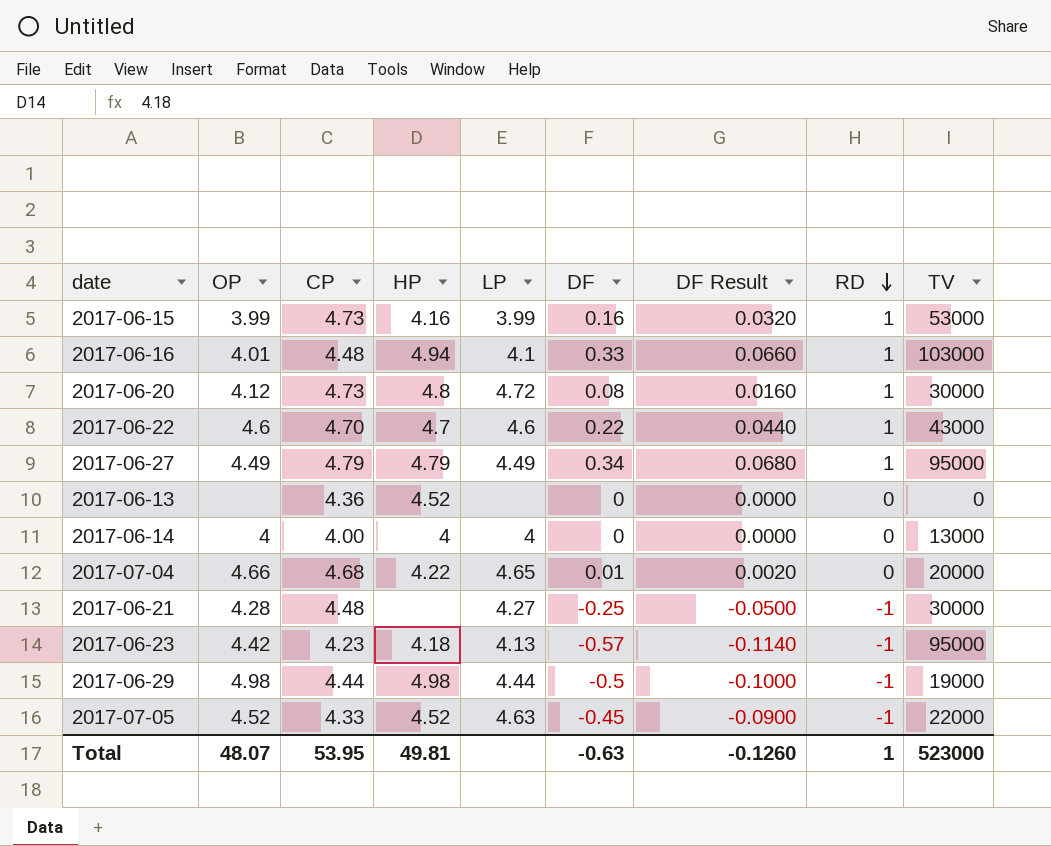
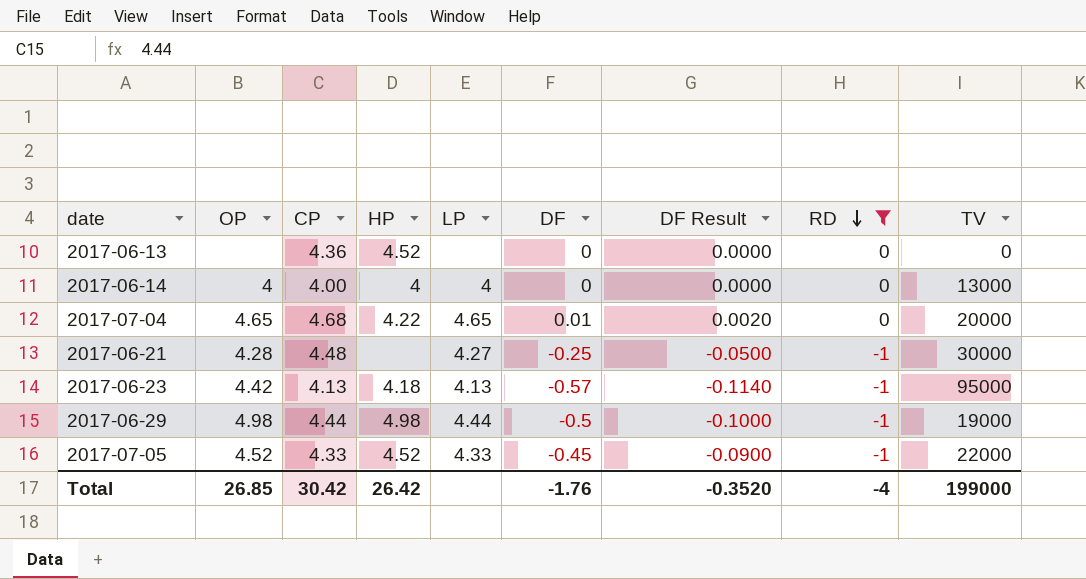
filter: none -> RD != 1
2017-07-04 | OP: 4.66 -> 4.65
2017-06-23 | CP: 4.23 -> 4.13
2017-07-05 | LP: 4.63 -> 4.33
Total | OP: 48.07 -> 26.85
Total | CP: 53.95 -> 30.42
Total | HP: 49.81 -> 26.42
Total | DF: -0.63 -> -1.76
Total | DF Result: -0.1260 -> -0.3520
Total | RD: 1 -> -4
Total | TV: 523000 -> 199000

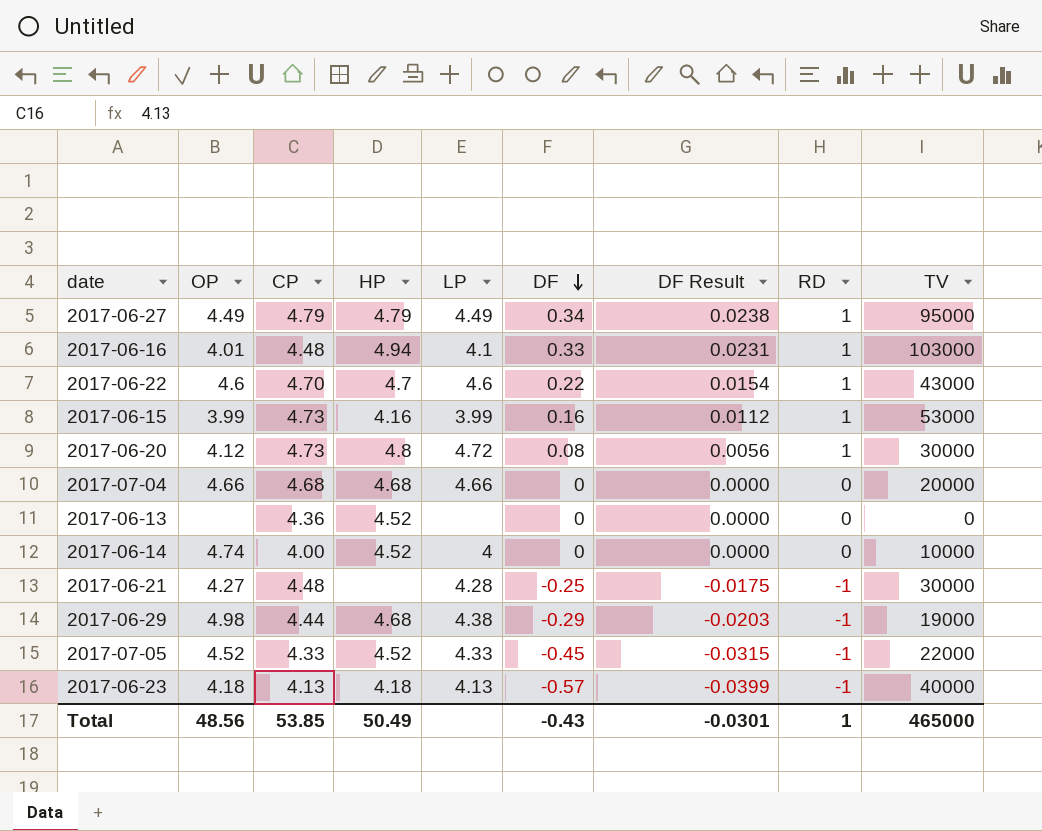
filter: RD != 1 -> none
row order: RD descending -> DF descending
column DF Result | formula: [DF] * 0.2 -> [DF] * 0.07
2017-07-04 | OP: 4.65 -> 4.66
2017-07-04 | HP: 4.22 -> 4.68
2017-07-04 | LP: 4.65 -> 4.66
2017-07-04 | DF: 0.01 -> 0
2017-06-14 | OP: 4 -> 4.74
2017-06-14 | HP: 4 -> 4.52
2017-06-14 | TV: 13000 -> 10000
2017-06-21 | OP: 4.28 -> 4.27
2017-06-21 | LP: 4.27 -> 4.28
2017-06-29 | HP: 4.98 -> 4.68
2017-06-29 | LP: 4.44 -> 4.38
2017-06-29 | DF: -0.5 -> -0.29
2017-06-23 | OP: 4.42 -> 4.18
2017-06-23 | TV: 95000 -> 40000
Total | OP: 26.85 -> 48.56
Total | CP: 30.42 -> 53.85
Total | HP: 26.42 -> 50.49
Total | DF: -1.76 -> -0.43
Total | DF Result: -0.3520 -> -0.0301
Total | RD: -4 -> 1
Total | TV: 199000 -> 465000

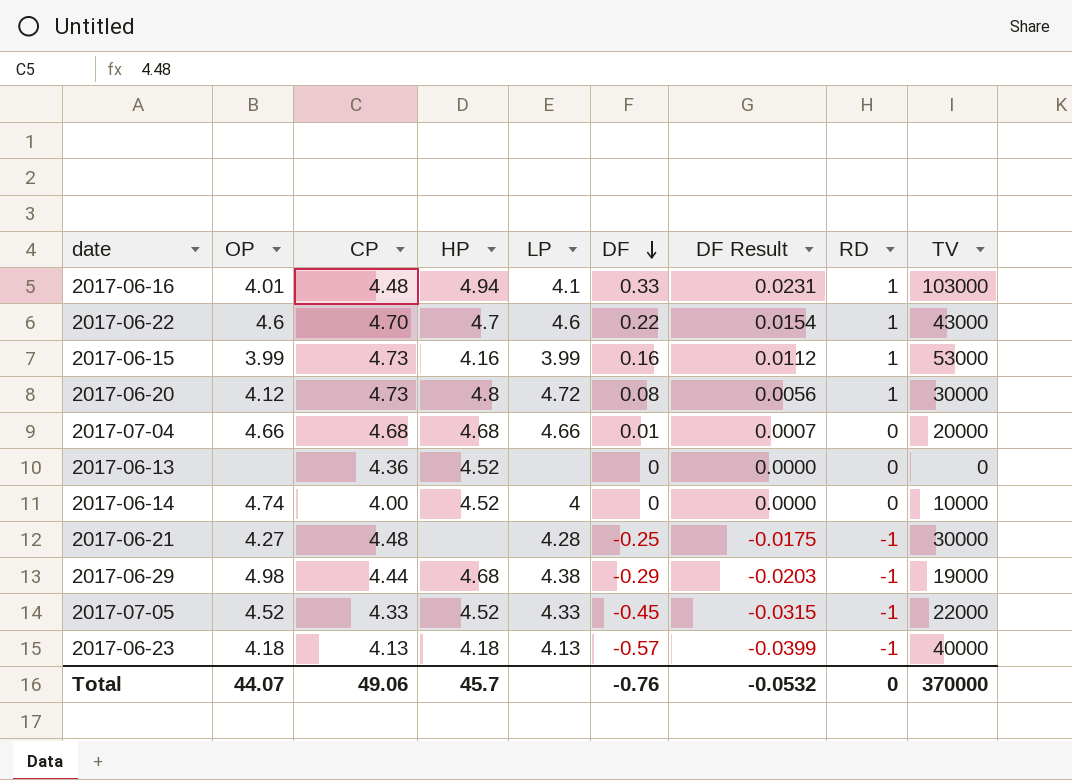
row 2017-06-27: 4.49 | 4.79 | 4.79 | 4.49 | 0.34 | 0.0238 | 1 | 95000 -> none
2017-07-04 | DF: 0 -> 0.01
2017-07-04 | DF Result: 0.0000 -> 0.0007
Total | OP: 48.56 -> 44.07
Total | CP: 53.85 -> 49.06
Total | HP: 50.49 -> 45.7
Total | DF: -0.43 -> -0.76
Total | DF Result: -0.0301 -> -0.0532
Total | RD: 1 -> 0
Total | TV: 465000 -> 370000

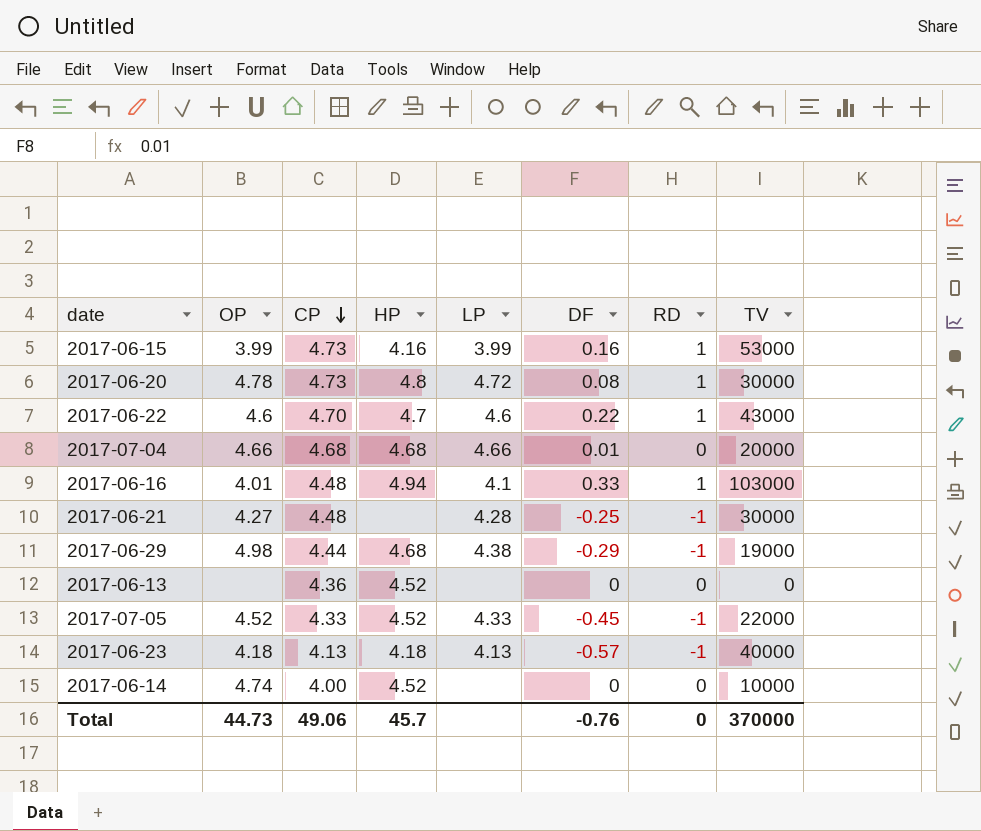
row order: DF descending -> CP descending
column DF Result | formula: [DF] * 0.07 -> none
2017-06-20 | OP: 4.12 -> 4.78
2017-06-14 | LP: 4 -> none
Total | OP: 44.07 -> 44.73

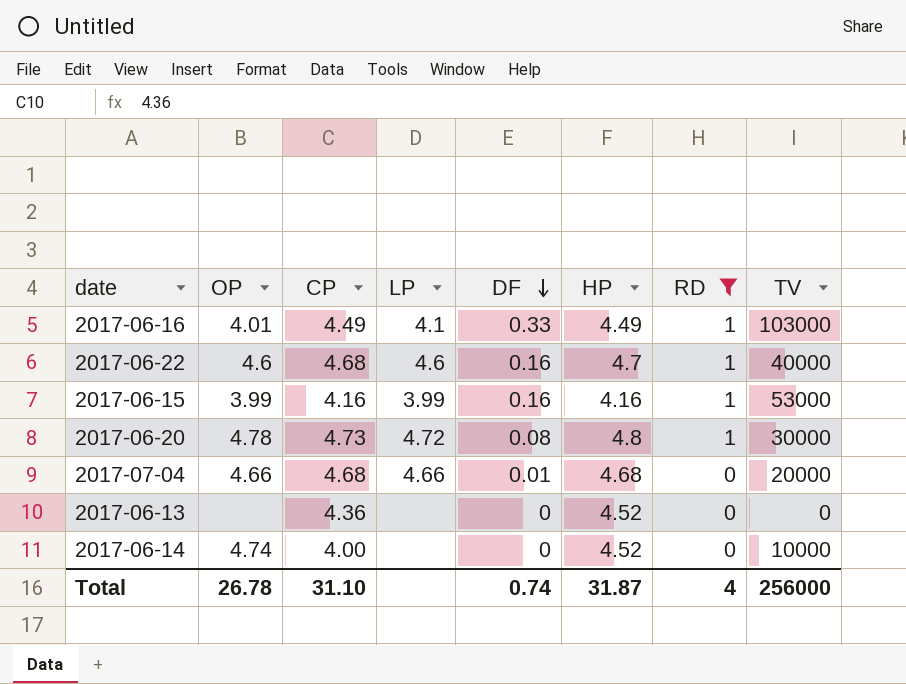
filter: none -> RD != -1
row order: CP descending -> DF descending
column HP | position: 4 -> 6
2017-06-16 | CP: 4.48 -> 4.49
2017-06-16 | HP: 4.94 -> 4.49
2017-06-22 | CP: 4.70 -> 4.68
2017-06-22 | DF: 0.22 -> 0.16
2017-06-22 | TV: 43000 -> 40000
2017-06-15 | CP: 4.73 -> 4.16
Total | OP: 44.73 -> 26.78
Total | CP: 49.06 -> 31.10
Total | DF: -0.76 -> 0.74
Total | HP: 45.7 -> 31.87
Total | RD: 0 -> 4
Total | TV: 370000 -> 256000

